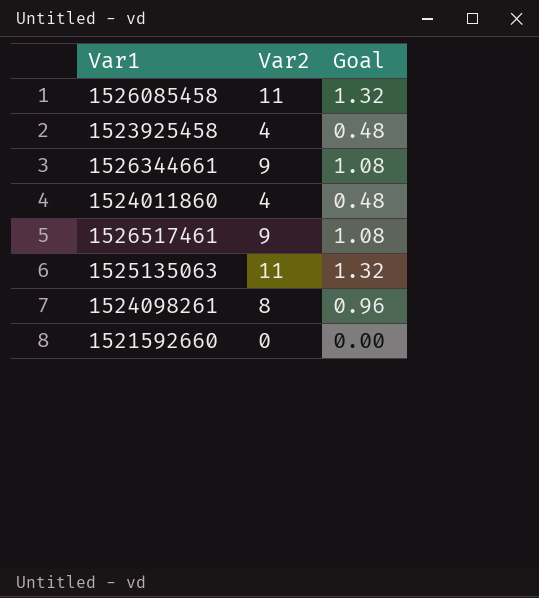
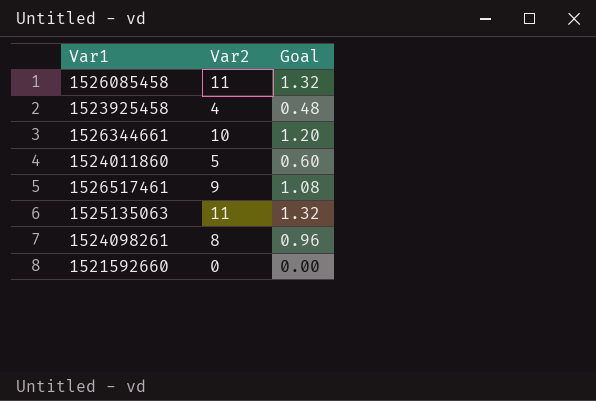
1526344661 | Var2: 9 -> 10
1526344661 | Goal: 1.08 -> 1.20
1524011860 | Var2: 4 -> 5
1524011860 | Goal: 0.48 -> 0.60

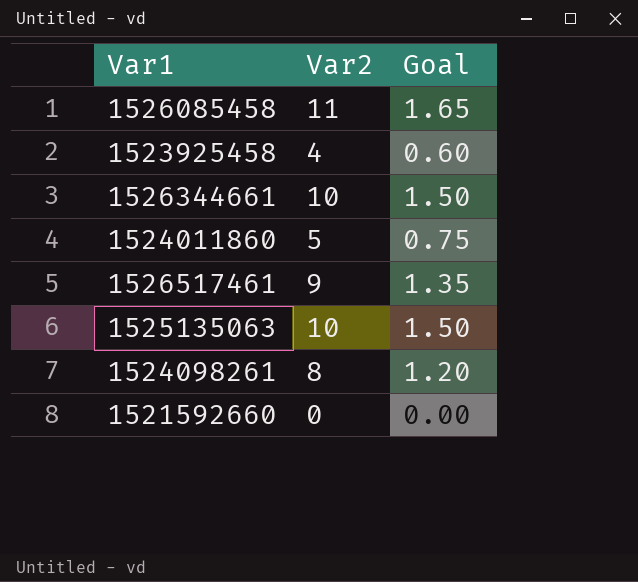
column Goal | formula: [Var2] * 0.12 -> [Var2] * 0.15
1525135063 | Var2: 11 -> 10

